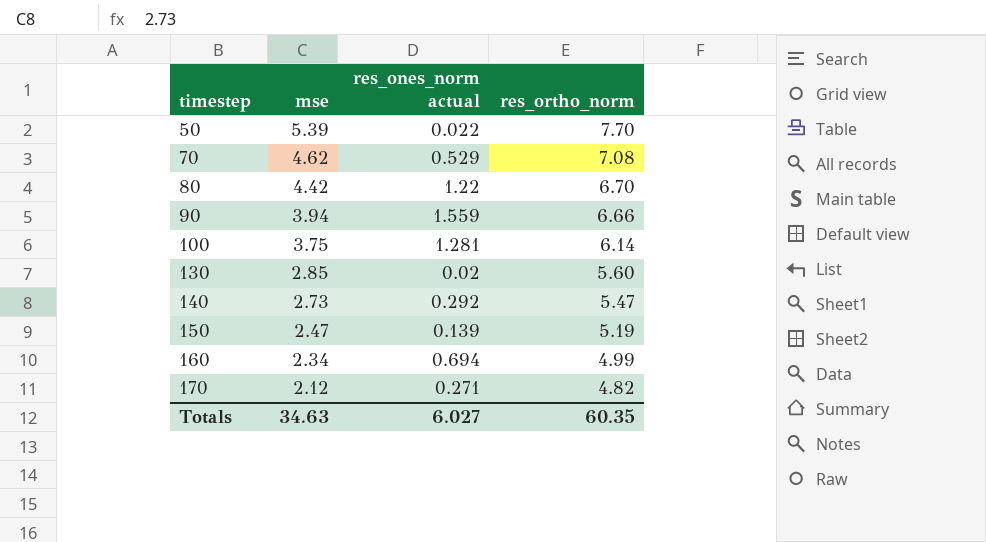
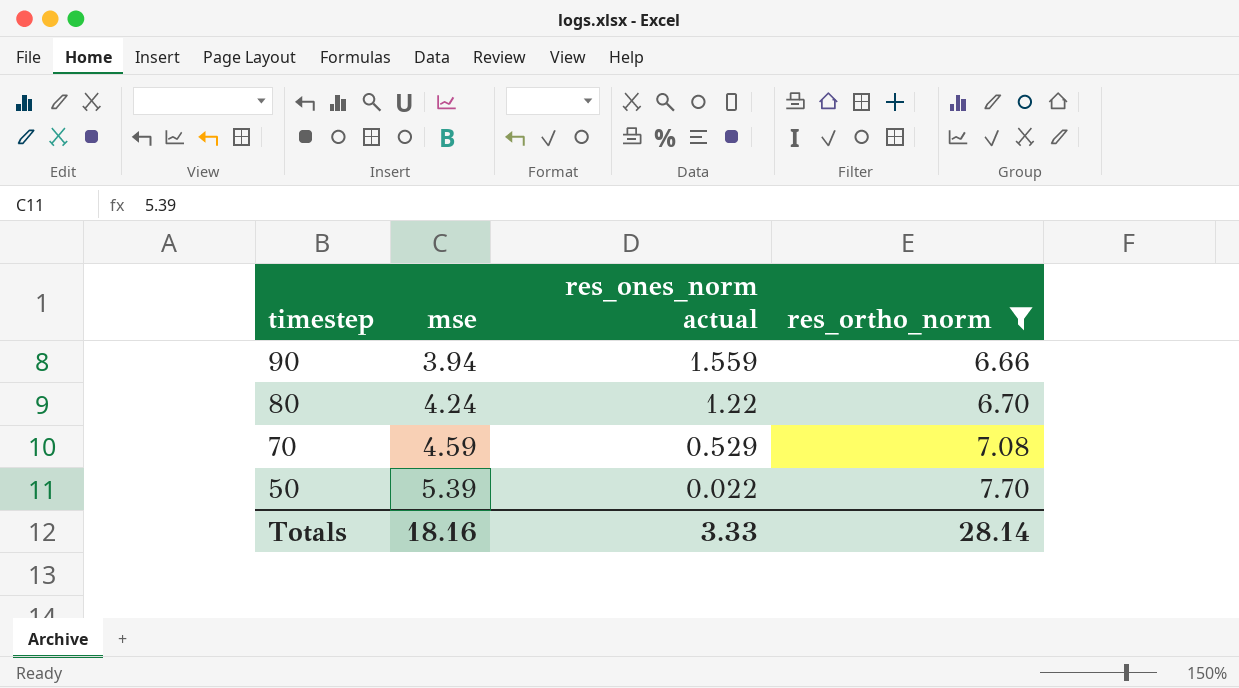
filter: none -> res_ortho_norm >= 6.66
row order: timestep ascending -> timestep descending
80 | mse: 4.42 -> 4.24
70 | mse: 4.62 -> 4.59
Totals | mse: 34.63 -> 18.16
Totals | res_ones_norm actual: 6.027 -> 3.33
Totals | res_ortho_norm: 60.35 -> 28.14

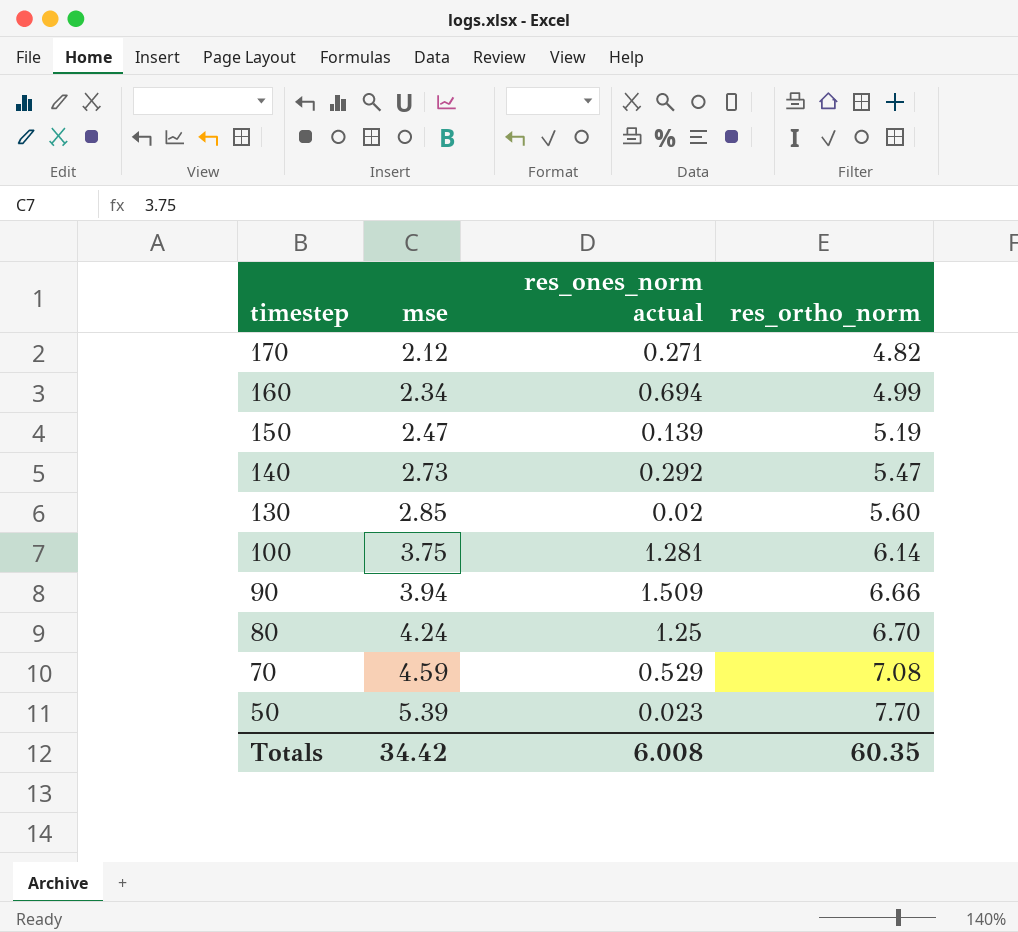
filter: res_ortho_norm >= 6.66 -> none
90 | res_ones_norm actual: 1.559 -> 1.509
80 | res_ones_norm actual: 1.22 -> 1.25
50 | res_ones_norm actual: 0.022 -> 0.023
Totals | mse: 18.16 -> 34.42
Totals | res_ones_norm actual: 3.33 -> 6.008
Totals | res_ortho_norm: 28.14 -> 60.35

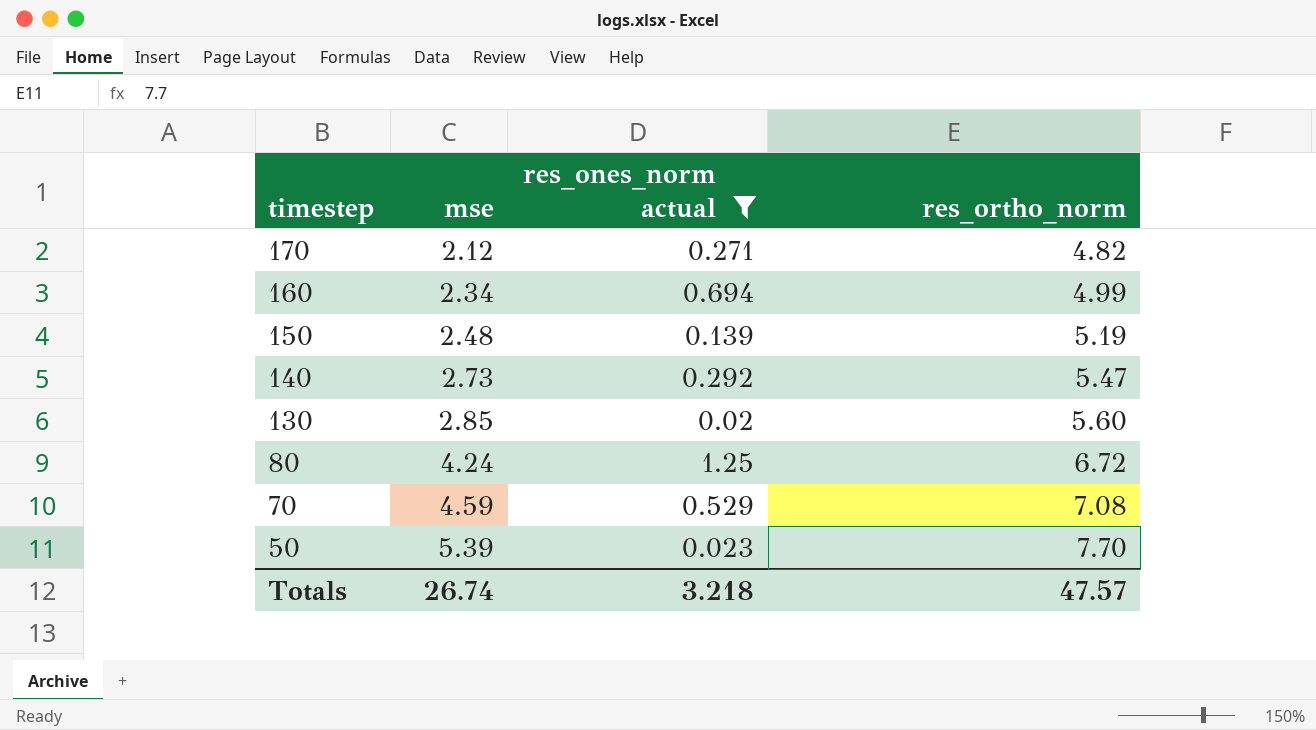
filter: none -> res_ones_norm actual <= 1.25
150 | mse: 2.47 -> 2.48
80 | res_ortho_norm: 6.70 -> 6.72
Totals | mse: 34.42 -> 26.74
Totals | res_ones_norm actual: 6.008 -> 3.218
Totals | res_ortho_norm: 60.35 -> 47.57

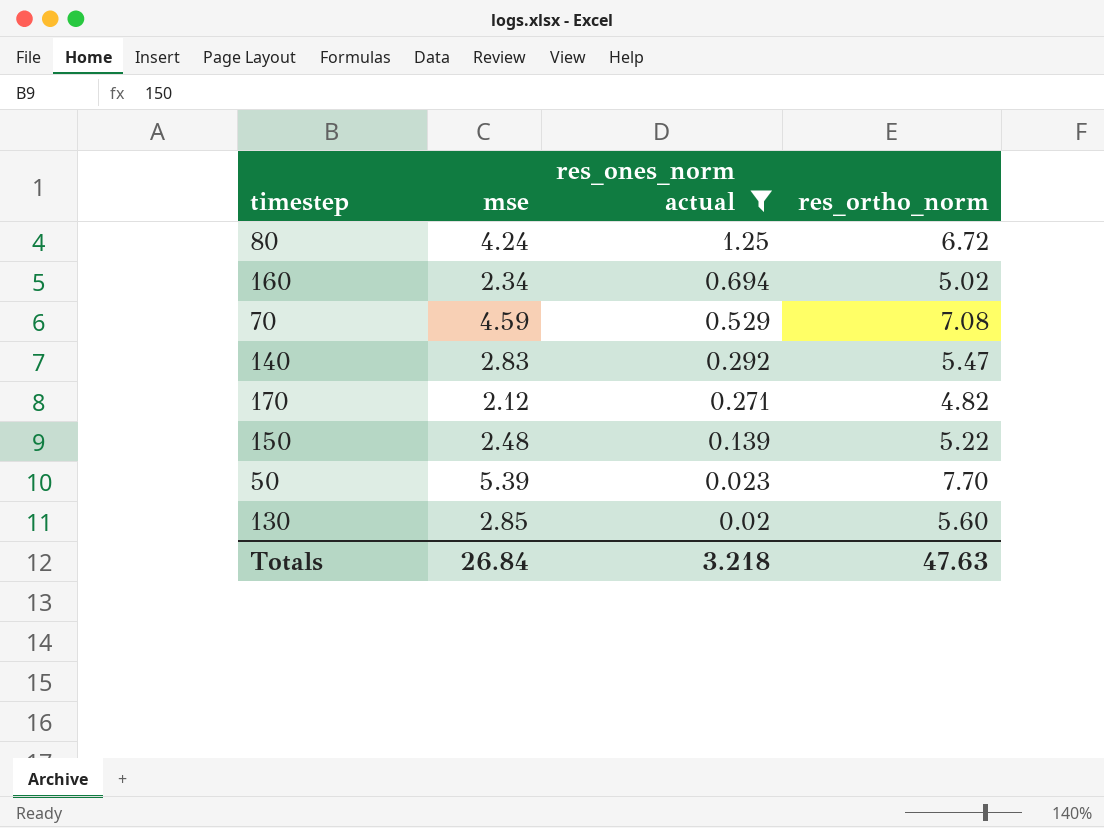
row order: timestep descending -> res_ones_norm actual descending
160 | res_ortho_norm: 4.99 -> 5.02
140 | mse: 2.73 -> 2.83
150 | res_ortho_norm: 5.19 -> 5.22
Totals | mse: 26.74 -> 26.84
Totals | res_ortho_norm: 47.57 -> 47.63

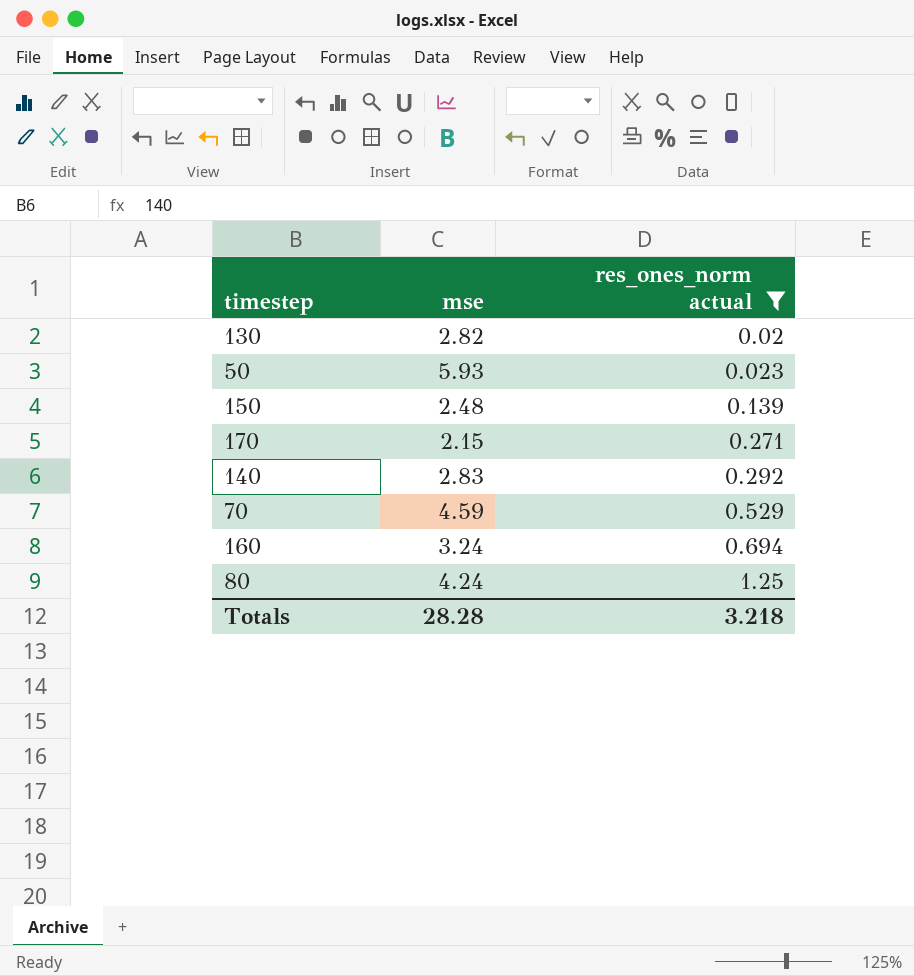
row order: res_ones_norm actual descending -> res_ones_norm actual ascending
column res_ortho_norm | position: 4 -> none
130 | mse: 2.85 -> 2.82
50 | mse: 5.39 -> 5.93
170 | mse: 2.12 -> 2.15
160 | mse: 2.34 -> 3.24
Totals | mse: 26.84 -> 28.28

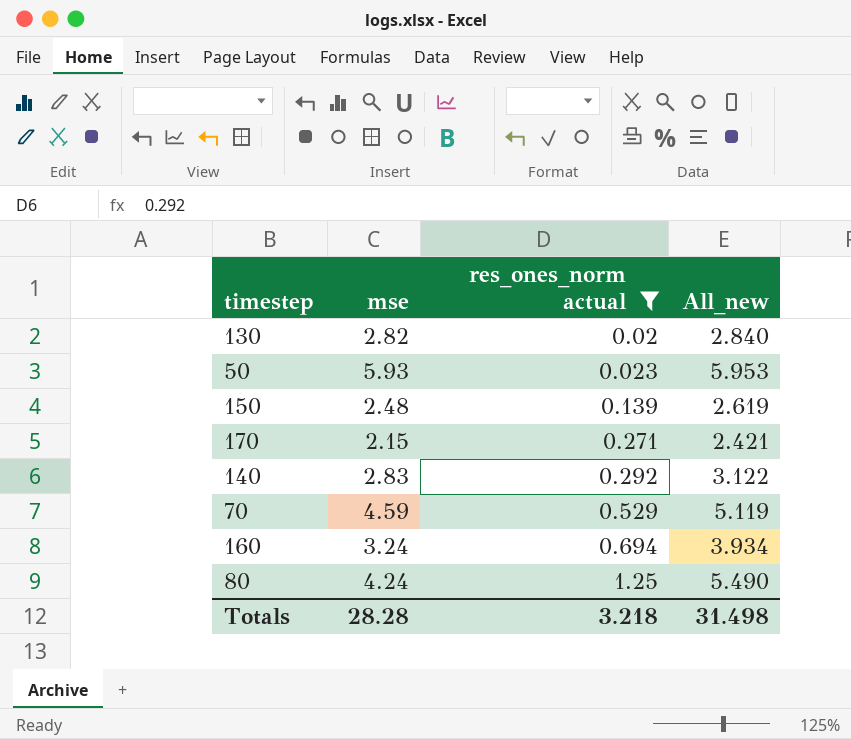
column All_new | formula: none -> [mse] + [res_ones_norm actual]

